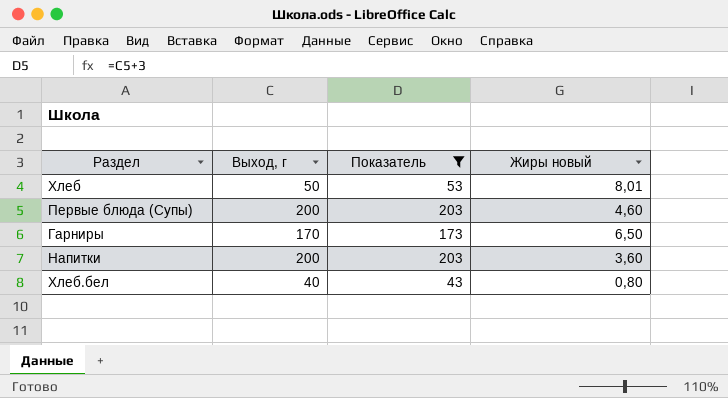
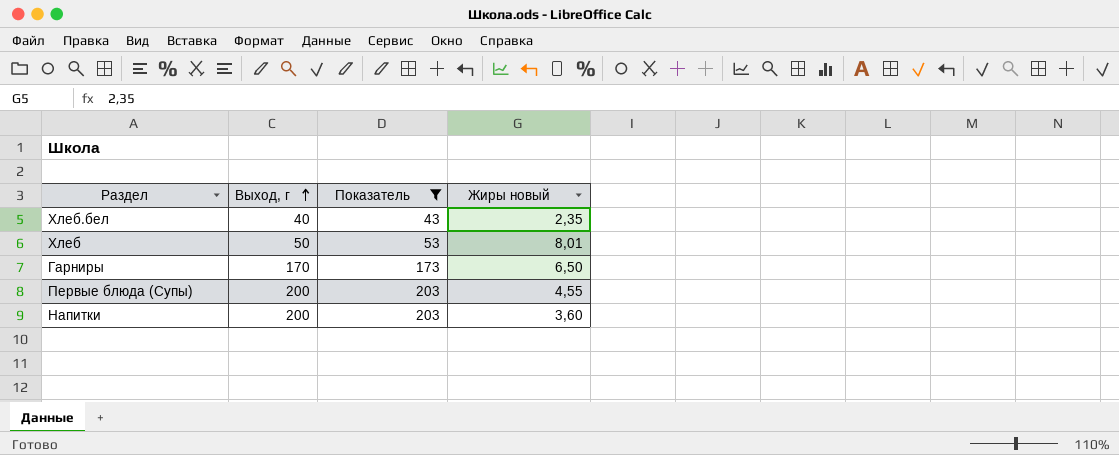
row order: none -> Выход, г ascending
Хлеб.бел | Жиры новый: 0,80 -> 2,35
Первые блюда (Супы) | Жиры новый: 4,60 -> 4,55

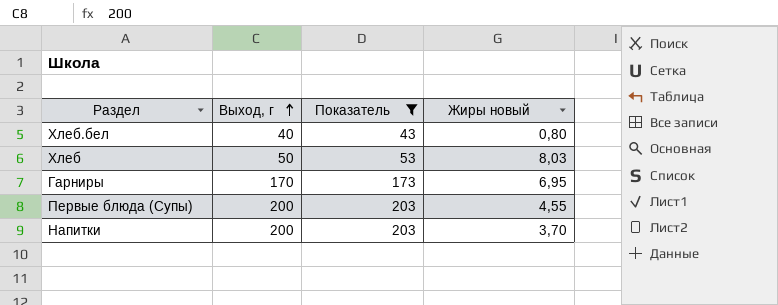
Хлеб.бел | Жиры новый: 2,35 -> 0,80
Хлеб | Жиры новый: 8,01 -> 8,03
Гарниры | Жиры новый: 6,50 -> 6,95
Напитки | Жиры новый: 3,60 -> 3,70

